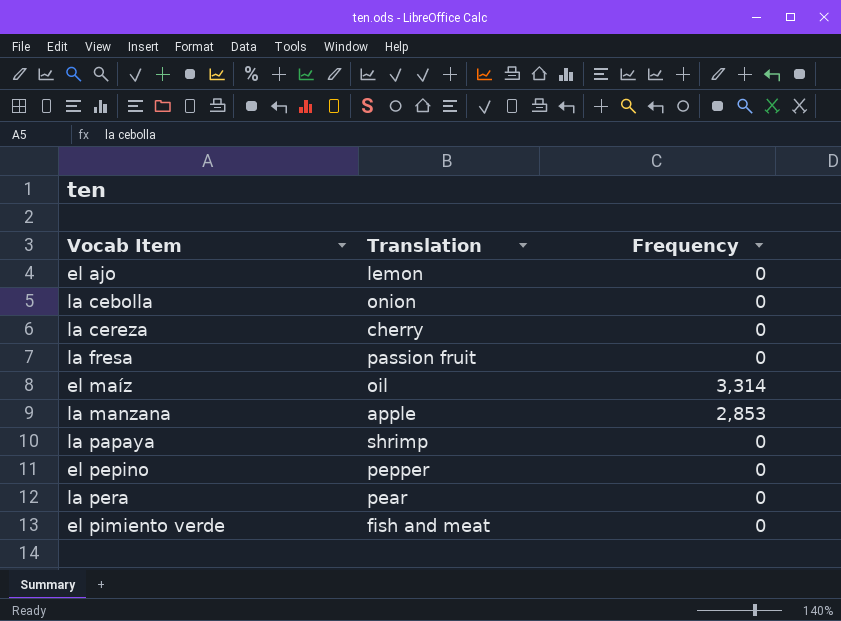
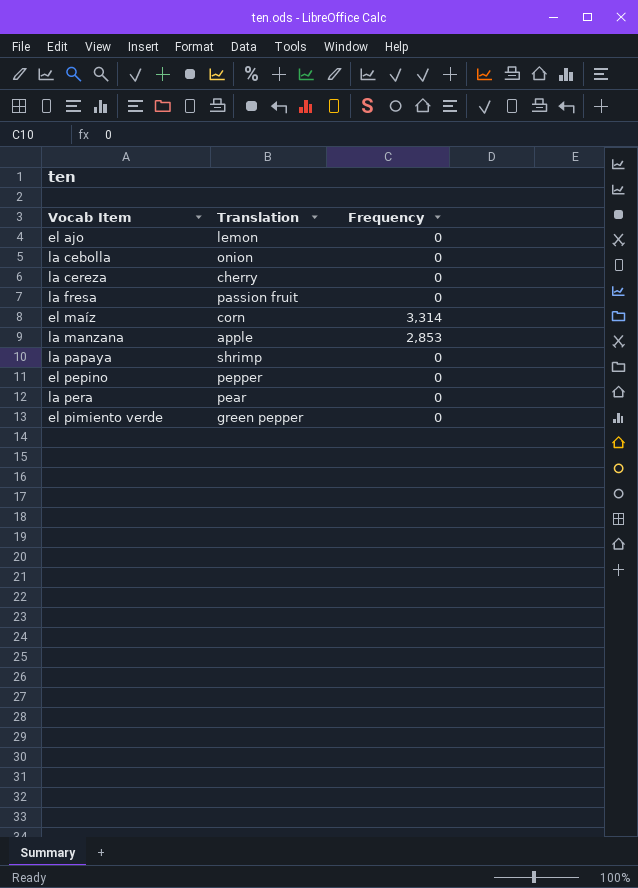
el maíz | Translation: oil -> corn
el pimiento verde | Translation: fish and meat -> green pepper

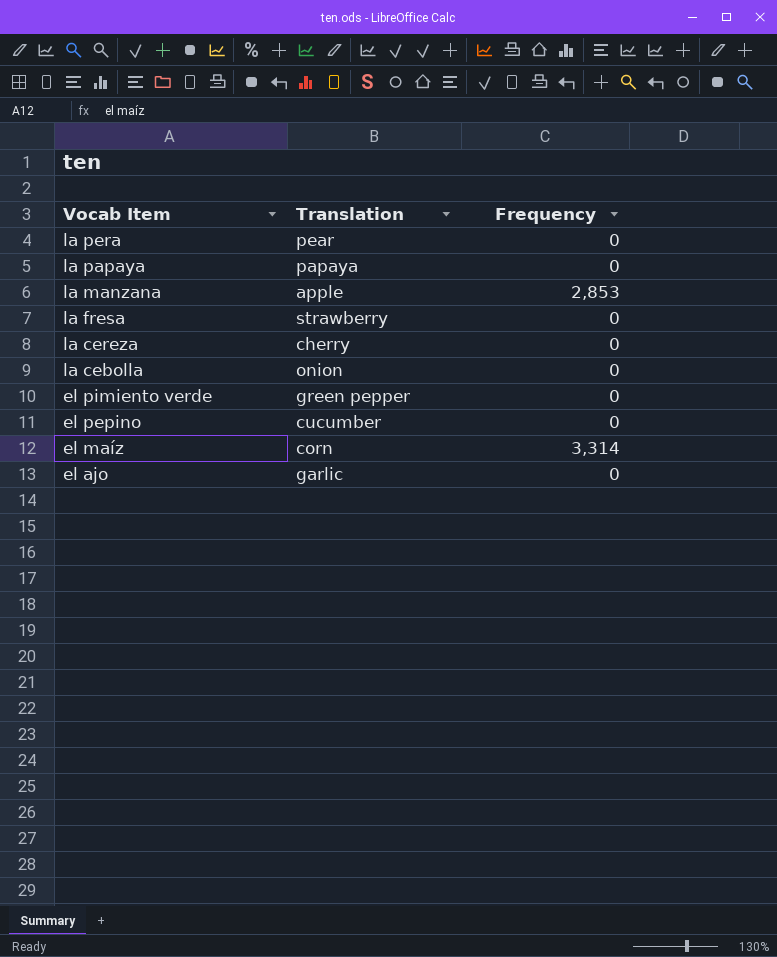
row order: none -> Vocab Item descending
la papaya | Translation: shrimp -> papaya
la fresa | Translation: passion fruit -> strawberry
el pepino | Translation: pepper -> cucumber
el ajo | Translation: lemon -> garlic

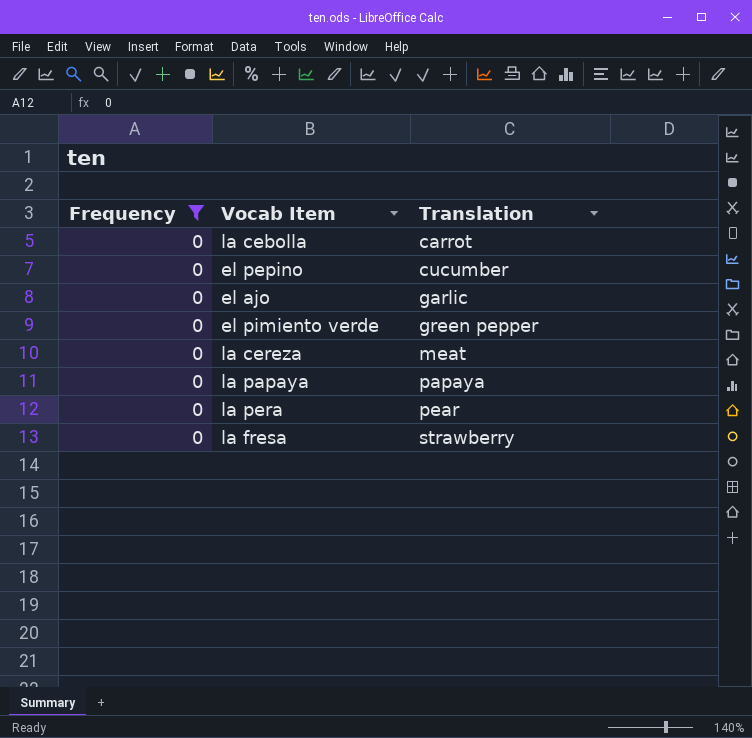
filter: none -> Frequency = 0
row order: Vocab Item descending -> Translation ascending
column Frequency | position: 3 -> 1
la cebolla | Translation: onion -> carrot
la cereza | Translation: cherry -> meat

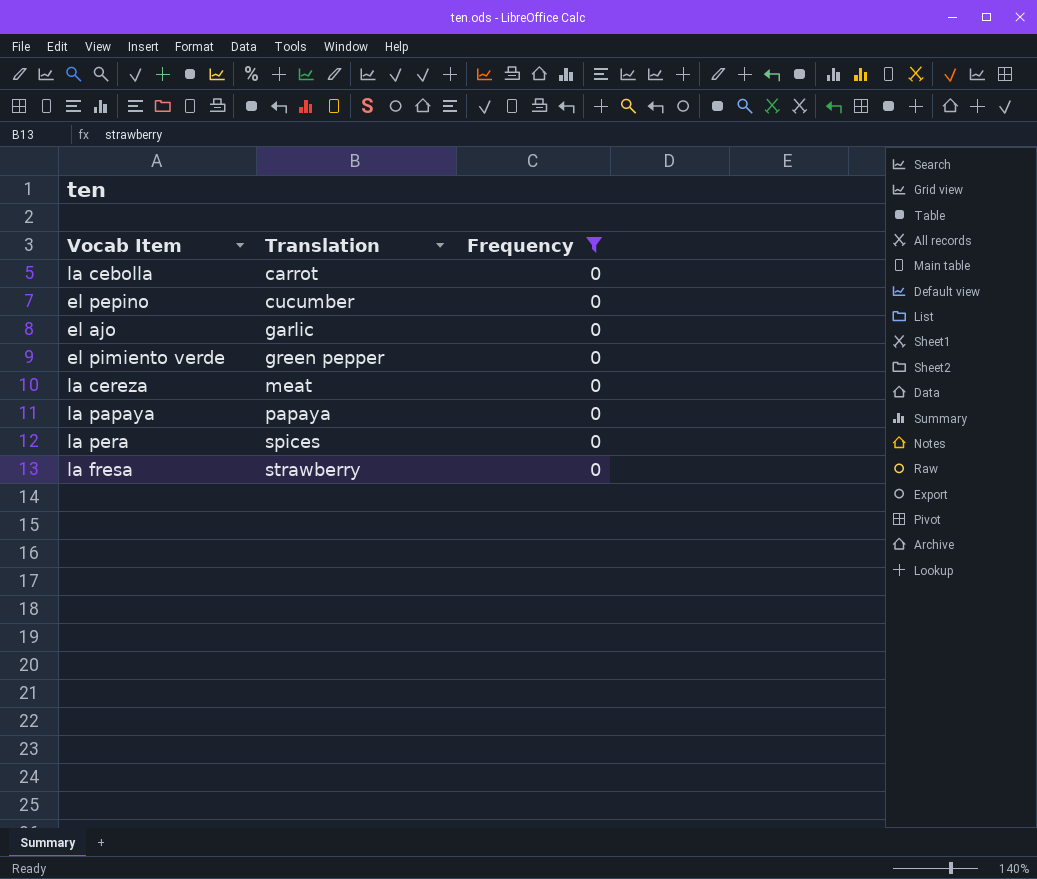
column Frequency | position: 1 -> 3
la pera | Translation: pear -> spices

